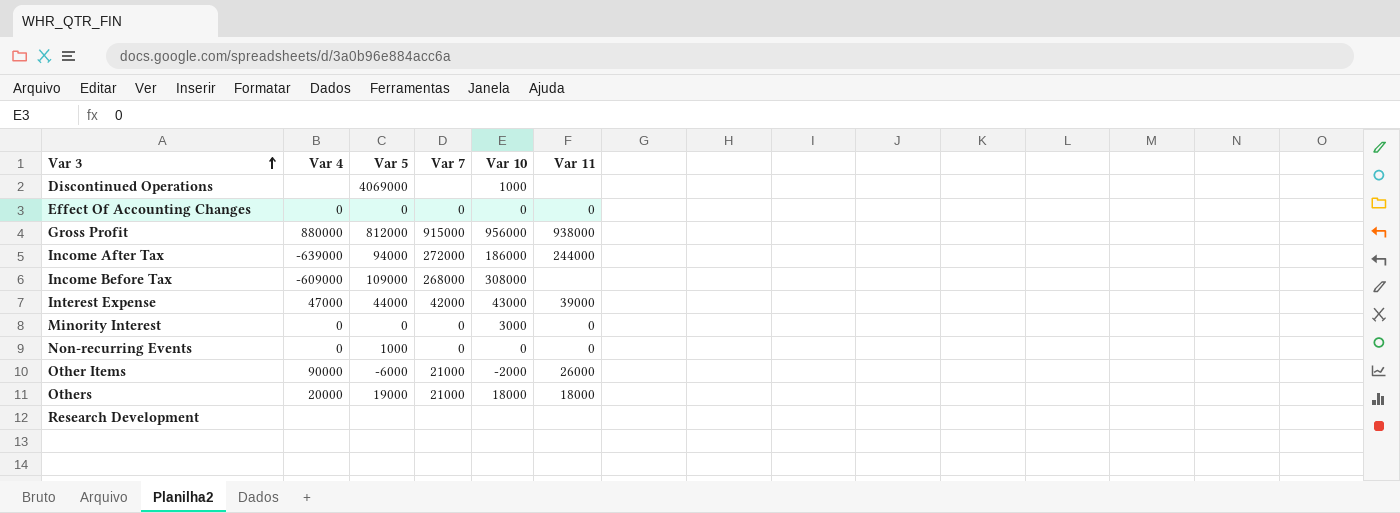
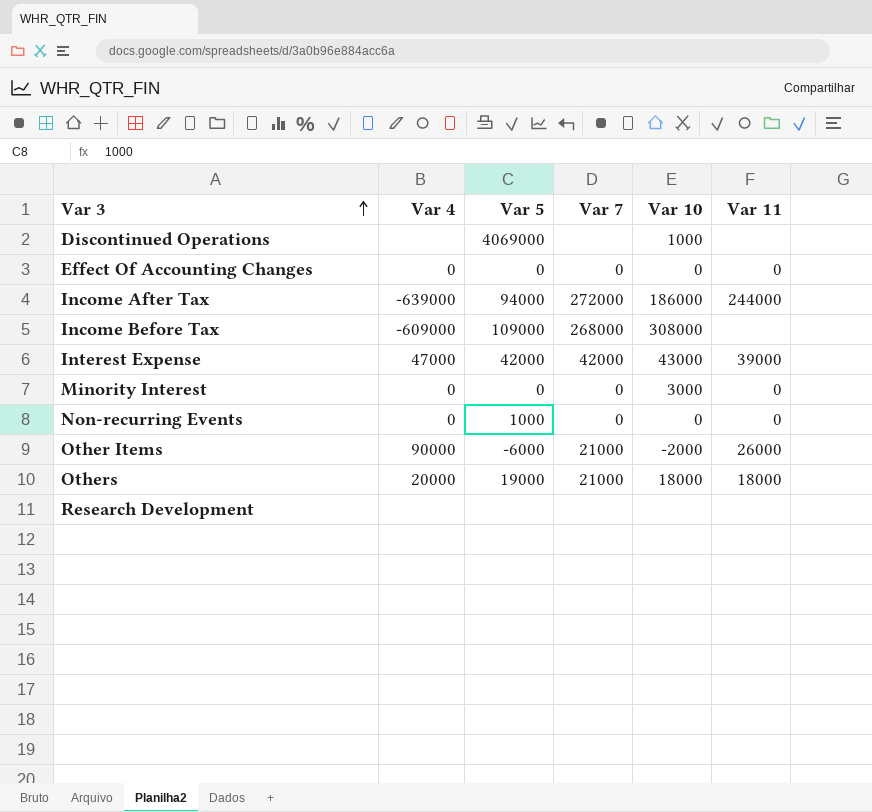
row Gross Profit: 880000 | 812000 | 915000 | 956000 | 938000 -> none
Interest Expense | Var 5: 44000 -> 42000

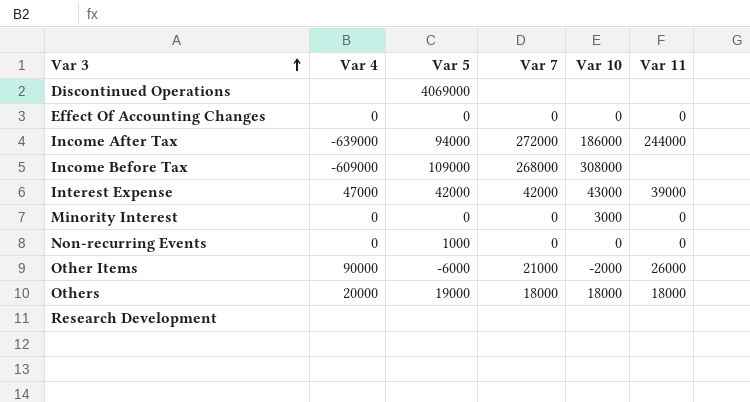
Discontinued Operations | Var 10: 1000 -> none
Others | Var 7: 21000 -> 18000

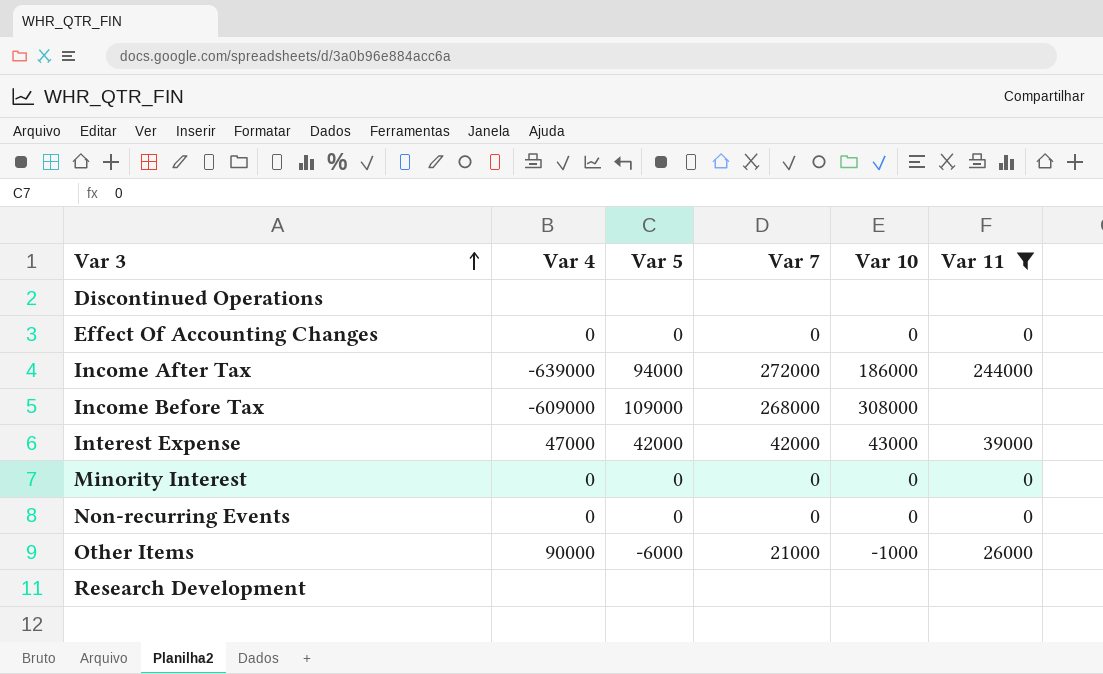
filter: none -> Var 11 != 18000
Discontinued Operations | Var 5: 4069000 -> none
Minority Interest | Var 10: 3000 -> 0
Non-recurring Events | Var 5: 1000 -> 0
Other Items | Var 10: -2000 -> -1000

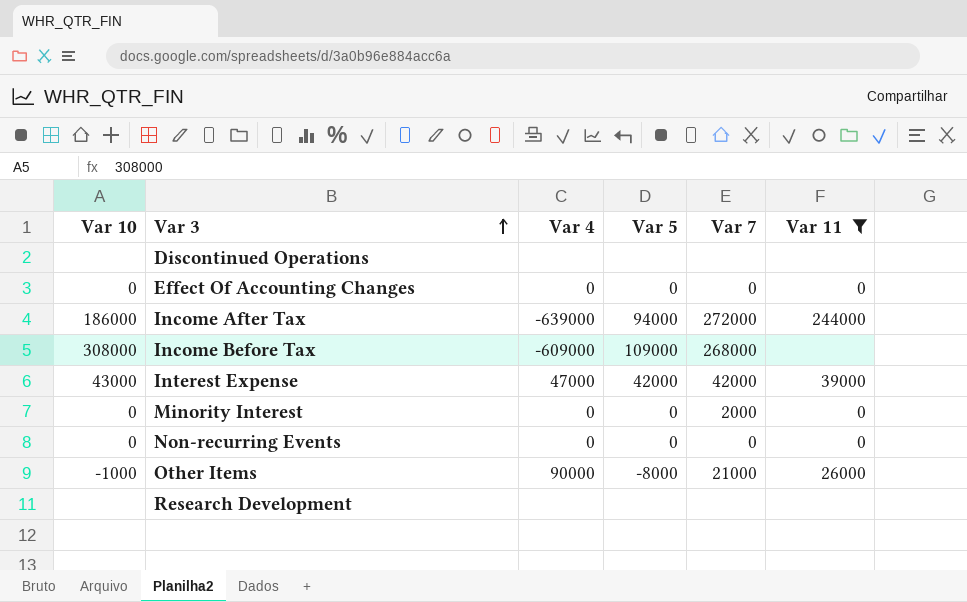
column Var 10 | position: 5 -> 1
Minority Interest | Var 7: 0 -> 2000
Other Items | Var 5: -6000 -> -8000

